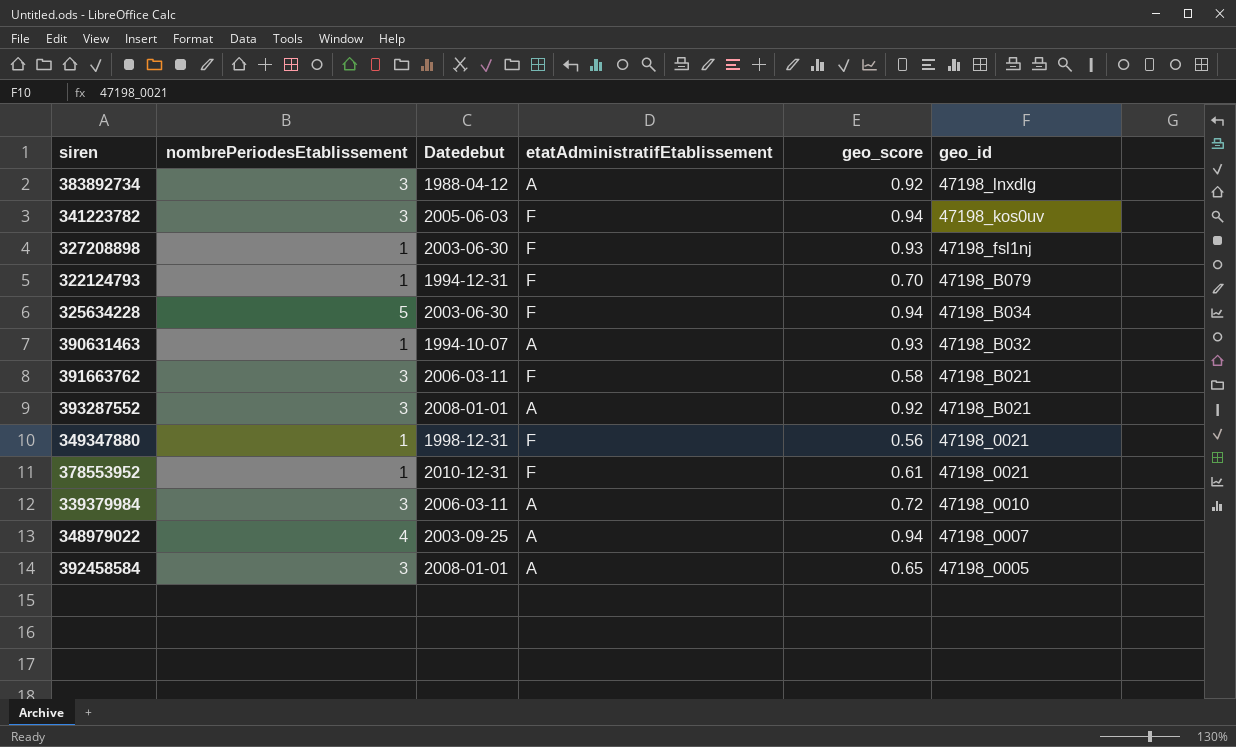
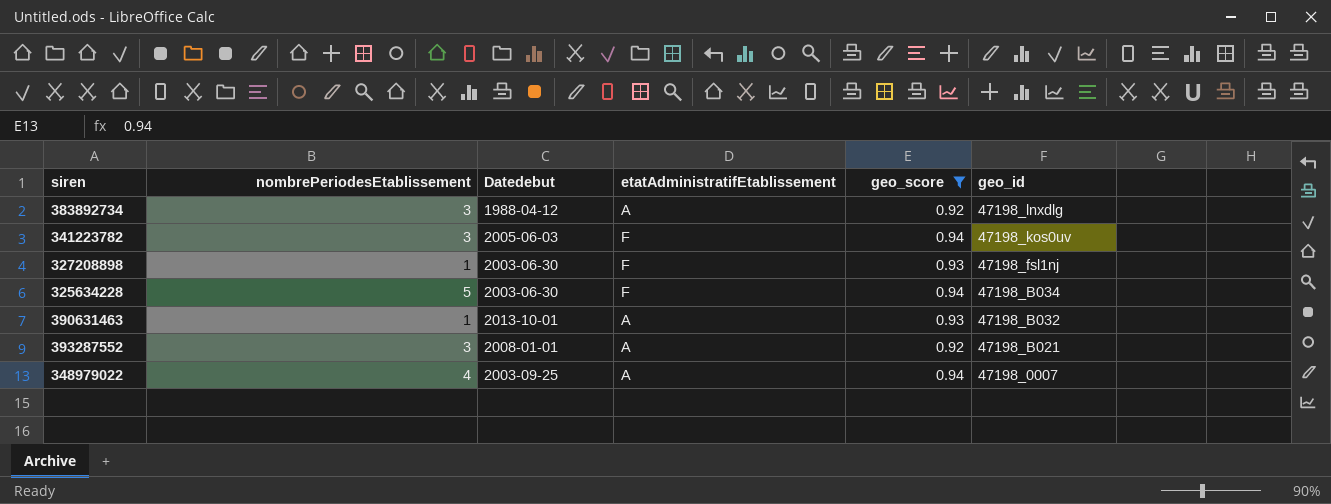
filter: none -> geo_score >= 0.92
390631463 | Datedebut: 1994-10-07 -> 2013-10-01

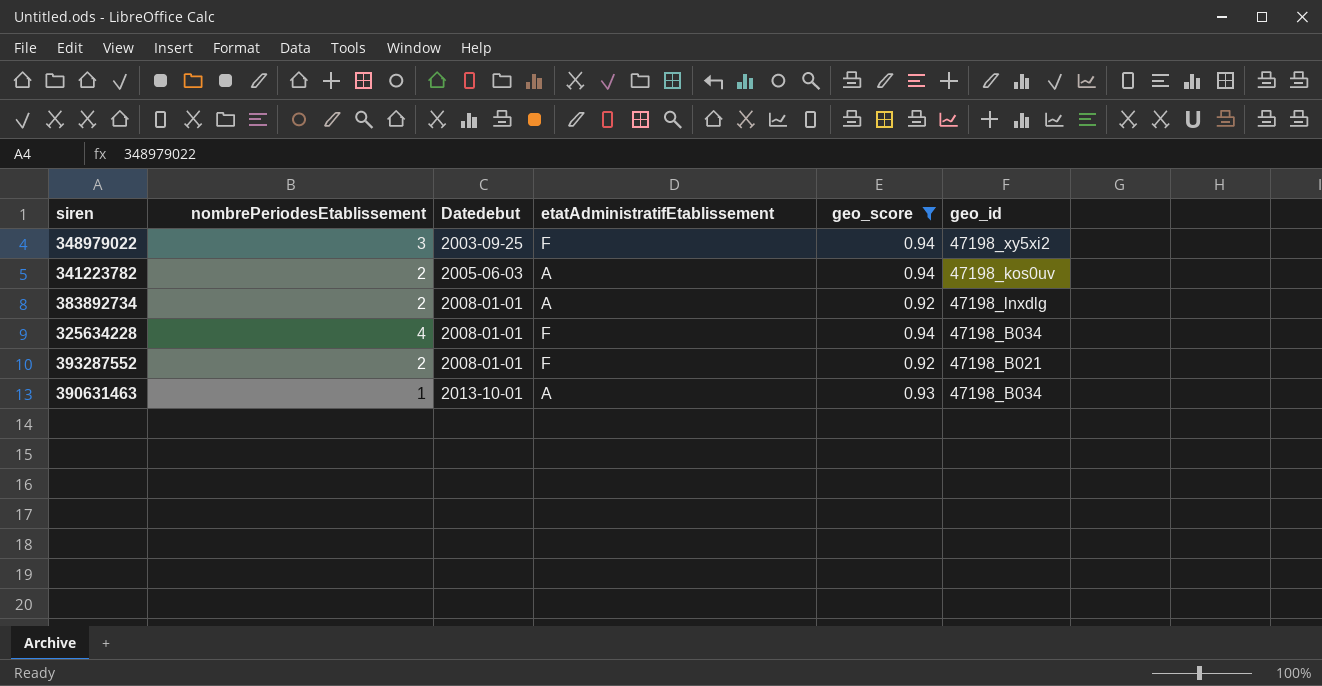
row order: geo_id descending -> Datedebut ascending
row 327208898: 1 | 2003-06-30 | F | 0.93 | 47198_fsl1nj -> none
348979022 | nombrePeriodesEtablissement: 4 -> 3
348979022 | etatAdministratifEtablissement: A -> F
348979022 | geo_id: 47198_0007 -> 47198_xy5xi2
341223782 | nombrePeriodesEtablissement: 3 -> 2
341223782 | etatAdministratifEtablissement: F -> A
383892734 | nombrePeriodesEtablissement: 3 -> 2
383892734 | Datedebut: 1988-04-12 -> 2008-01-01
325634228 | nombrePeriodesEtablissement: 5 -> 4
325634228 | Datedebut: 2003-06-30 -> 2008-01-01
393287552 | nombrePeriodesEtablissement: 3 -> 2
393287552 | etatAdministratifEtablissement: A -> F
390631463 | geo_id: 47198_B032 -> 47198_B034

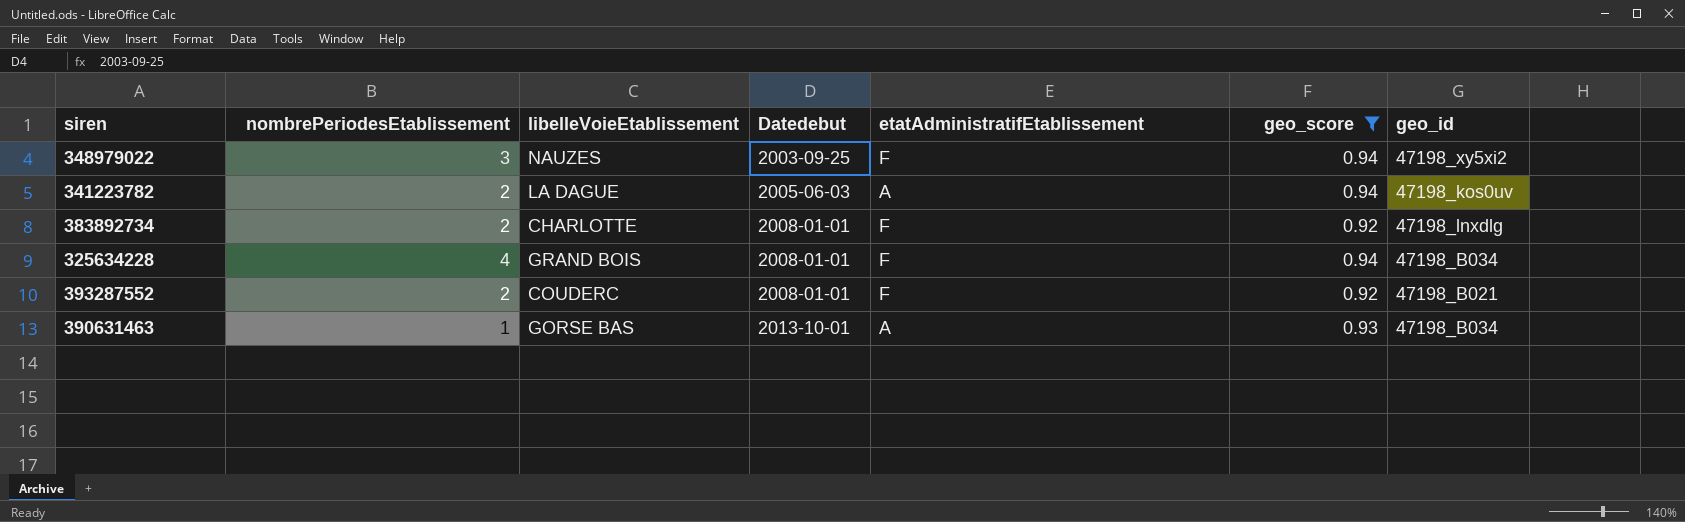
column libelleVoieEtablissement | position: none -> 3
383892734 | etatAdministratifEtablissement: A -> F

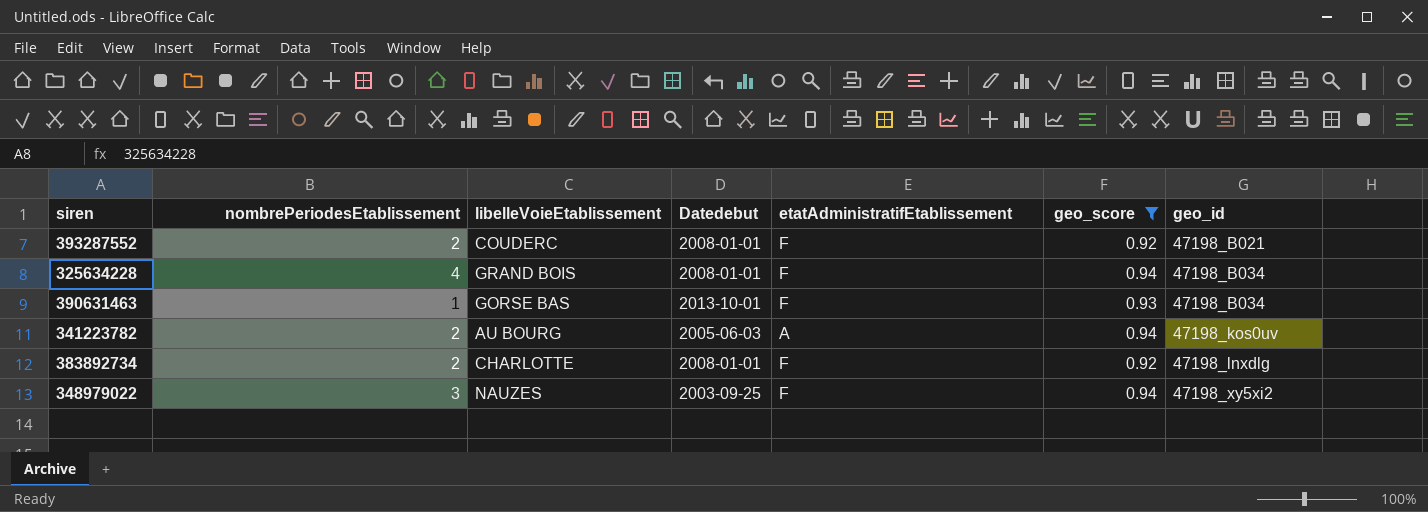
row order: Datedebut ascending -> geo_id ascending
390631463 | etatAdministratifEtablissement: A -> F
341223782 | libelleVoieEtablissement: LA DAGUE -> AU BOURG

